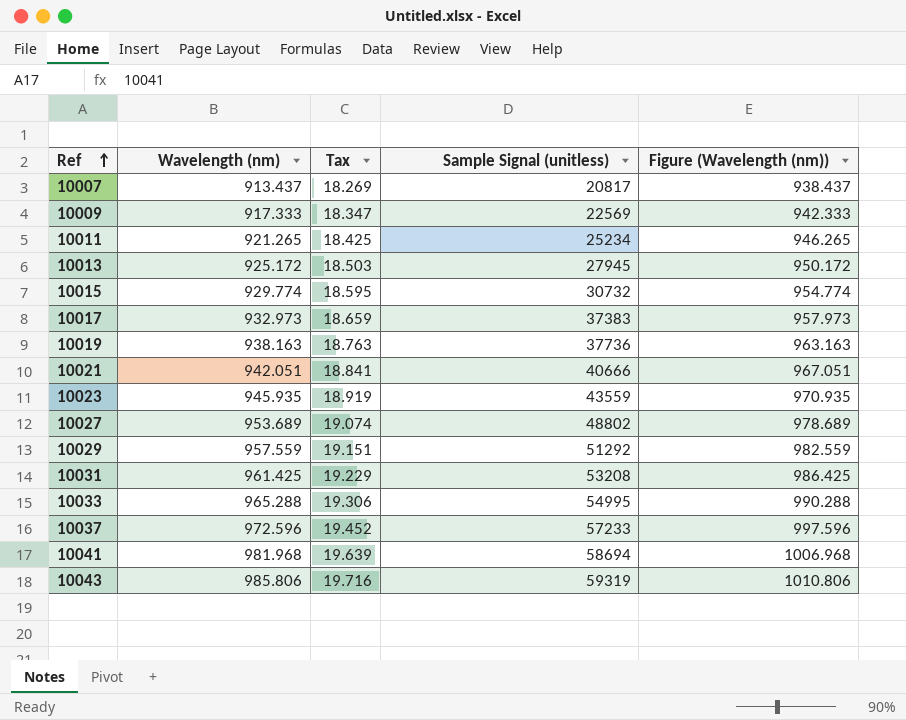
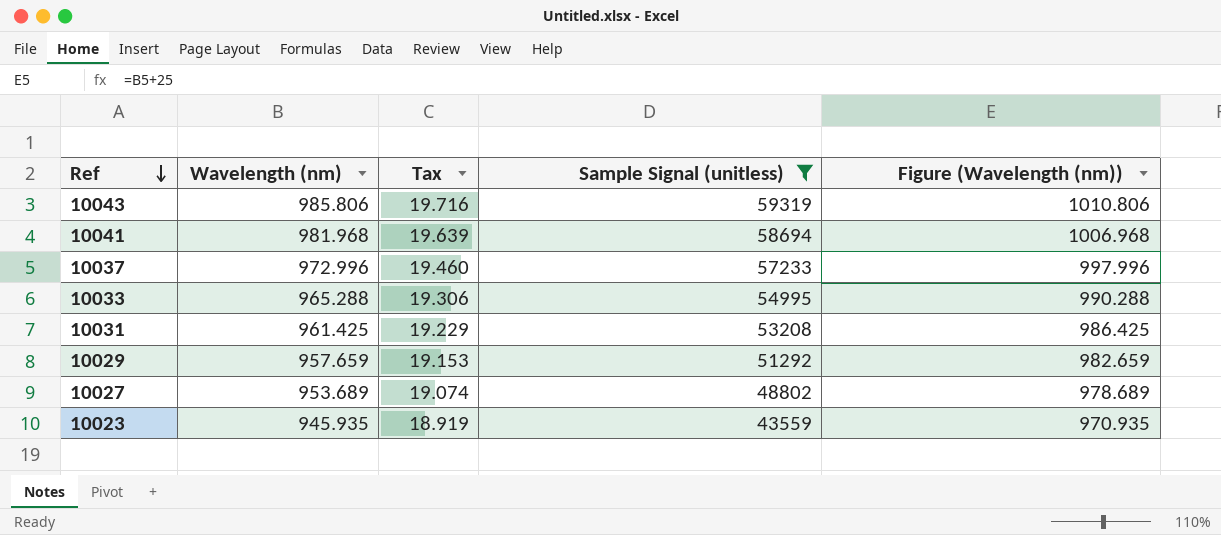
filter: none -> Sample Signal (unitless) >= 43559
row order: Ref ascending -> Ref descending
10037 | Wavelength (nm): 972.596 -> 972.996
10037 | Tax: 19.452 -> 19.460
10037 | Figure (Wavelength (nm)): 997.596 -> 997.996
10029 | Wavelength (nm): 957.559 -> 957.659
10029 | Tax: 19.151 -> 19.153
10029 | Figure (Wavelength (nm)): 982.559 -> 982.659

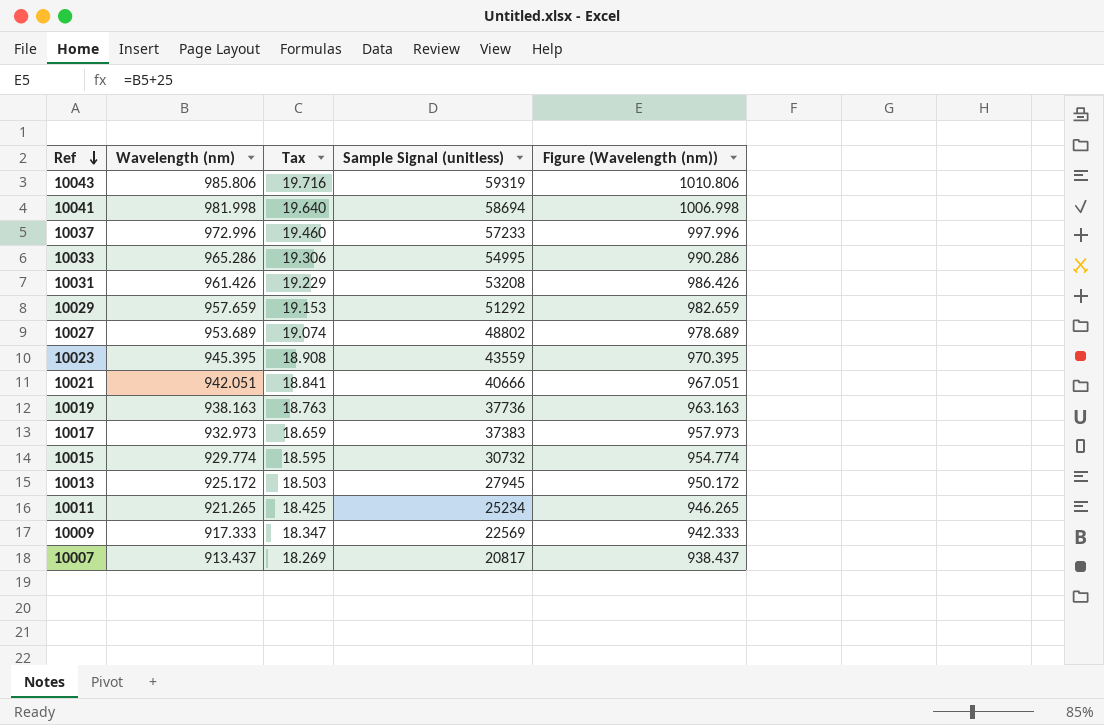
filter: Sample Signal (unitless) >= 43559 -> none
10041 | Wavelength (nm): 981.968 -> 981.998
10041 | Tax: 19.639 -> 19.640
10041 | Figure (Wavelength (nm)): 1006.968 -> 1006.998
10033 | Wavelength (nm): 965.288 -> 965.286
10033 | Figure (Wavelength (nm)): 990.288 -> 990.286
10031 | Wavelength (nm): 961.425 -> 961.426
10031 | Figure (Wavelength (nm)): 986.425 -> 986.426
10023 | Wavelength (nm): 945.935 -> 945.395
10023 | Tax: 18.919 -> 18.908
10023 | Figure (Wavelength (nm)): 970.935 -> 970.395

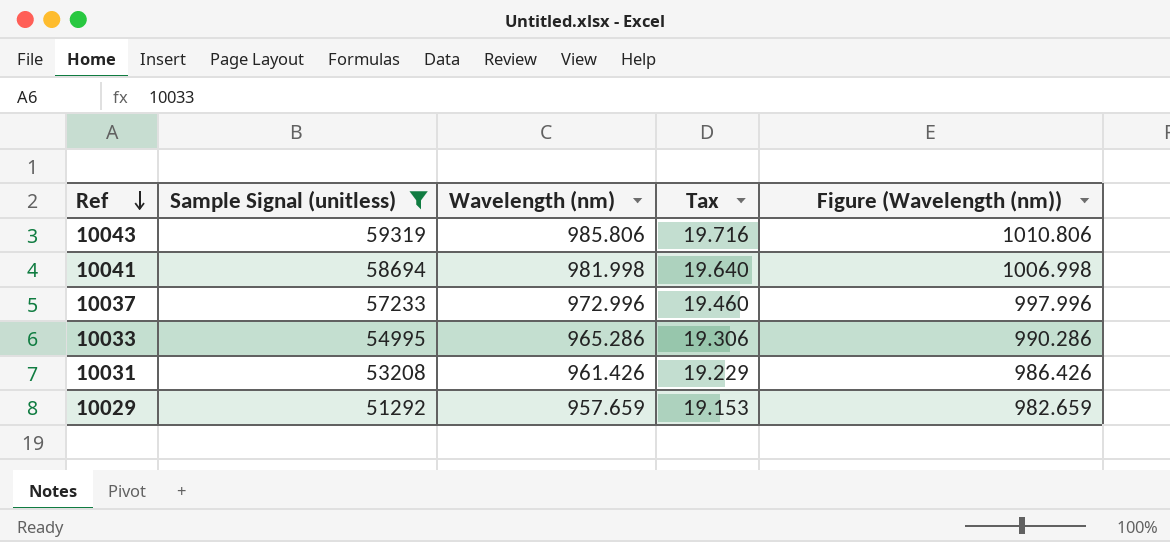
filter: none -> Sample Signal (unitless) >= 51292
column Sample Signal (unitless) | position: 4 -> 2

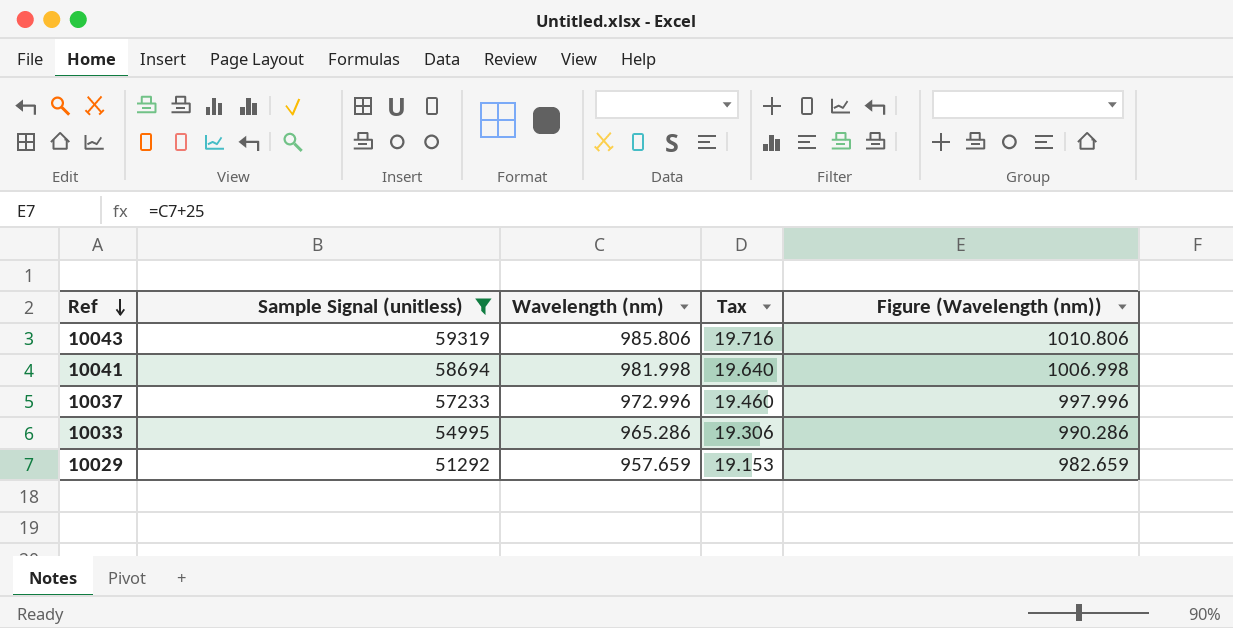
row 10031: 53208 | 961.426 | 19.229 | 986.426 -> none

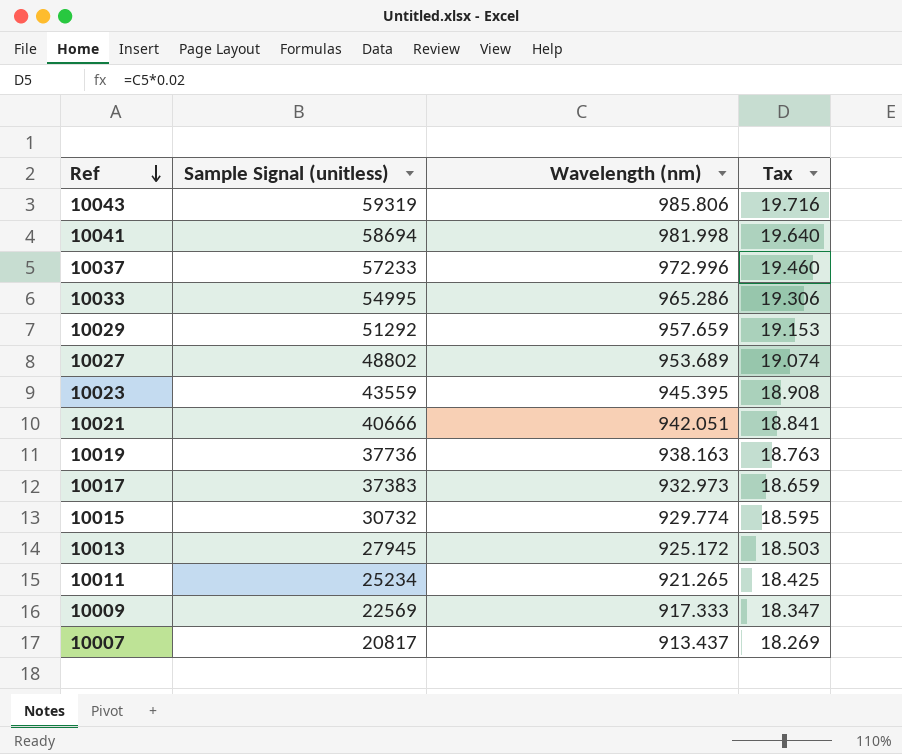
filter: Sample Signal (unitless) >= 51292 -> none
column Figure (Wavelength (nm)) | formula: [Wavelength (nm)] + 25 -> none

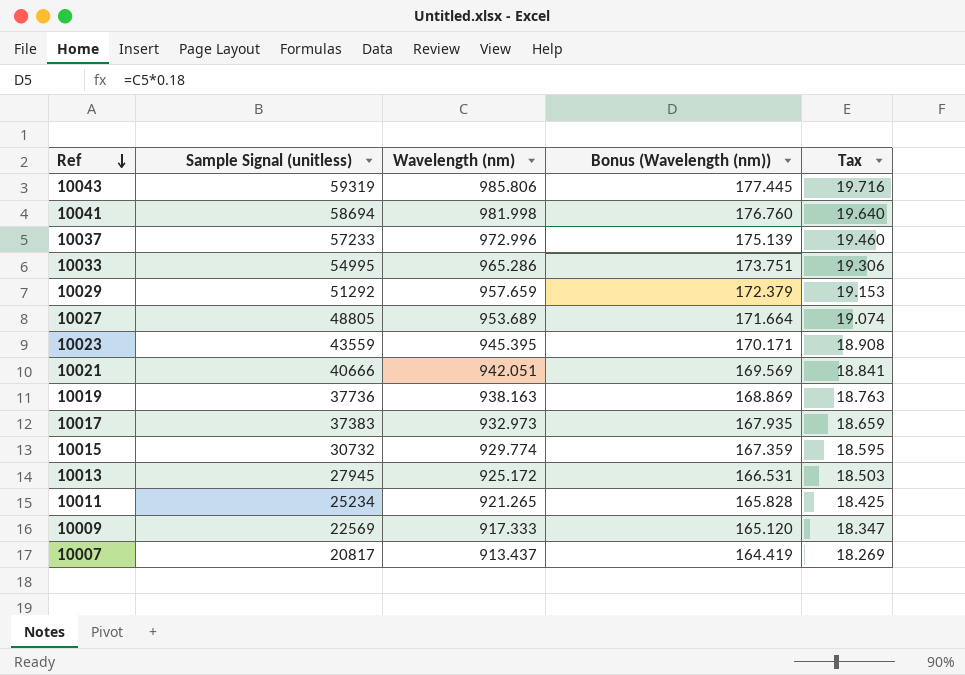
column Bonus (Wavelength (nm)) | formula: none -> [Wavelength (nm)] * 0.18
10027 | Sample Signal (unitless): 48802 -> 48805

